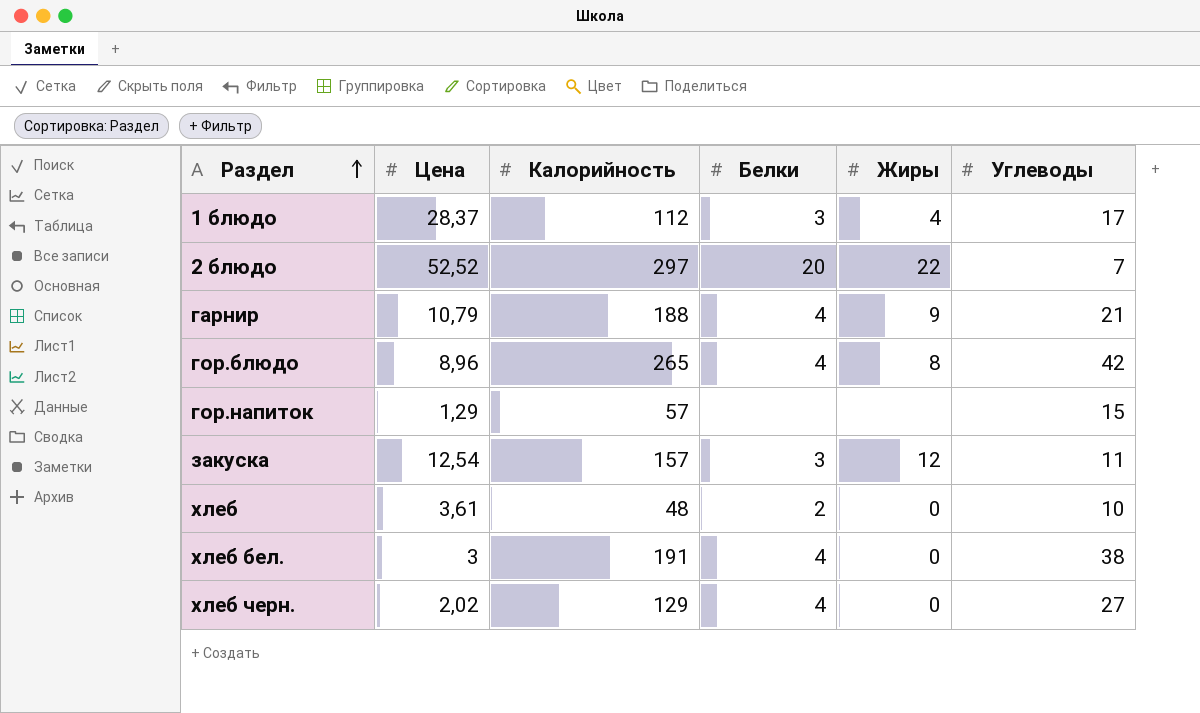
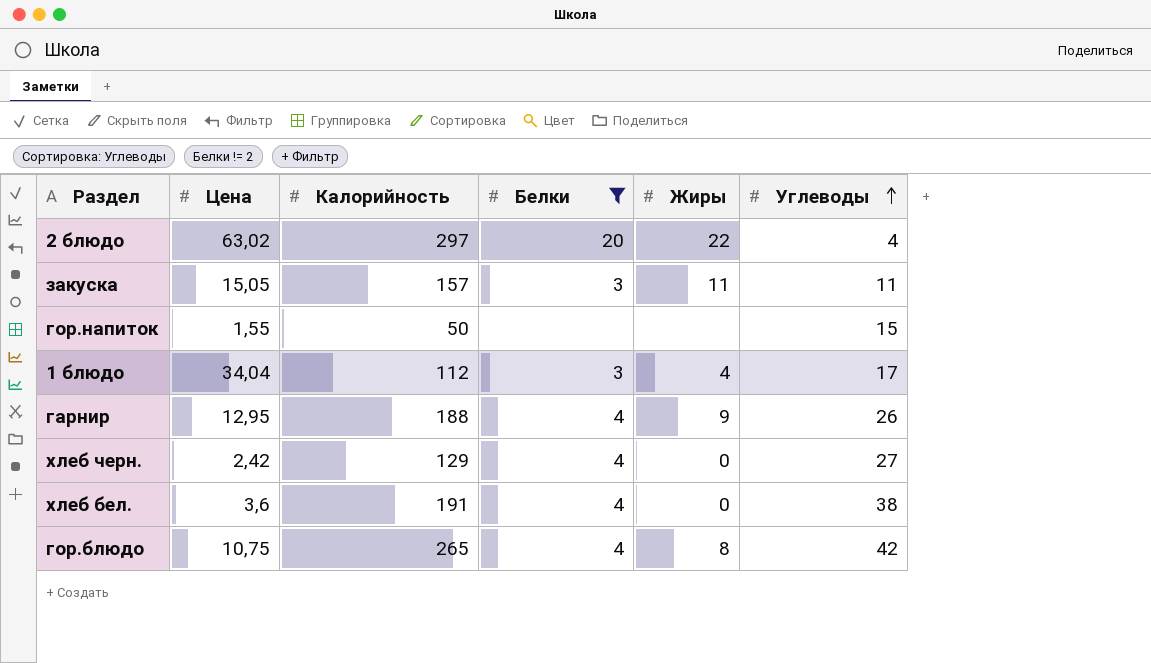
filter: none -> Белки != 2
row order: Раздел ascending -> Углеводы ascending
2 блюдо | Цена: 52,52 -> 63,02
2 блюдо | Углеводы: 7 -> 4
закуска | Цена: 12,54 -> 15,05
закуска | Жиры: 12 -> 11
гор.напиток | Цена: 1,29 -> 1,55
гор.напиток | Калорийность: 57 -> 50
1 блюдо | Цена: 28,37 -> 34,04
гарнир | Цена: 10,79 -> 12,95
гарнир | Углеводы: 21 -> 26
хлеб черн. | Цена: 2,02 -> 2,42
хлеб бел. | Цена: 3 -> 3,6
гор.блюдо | Цена: 8,96 -> 10,75

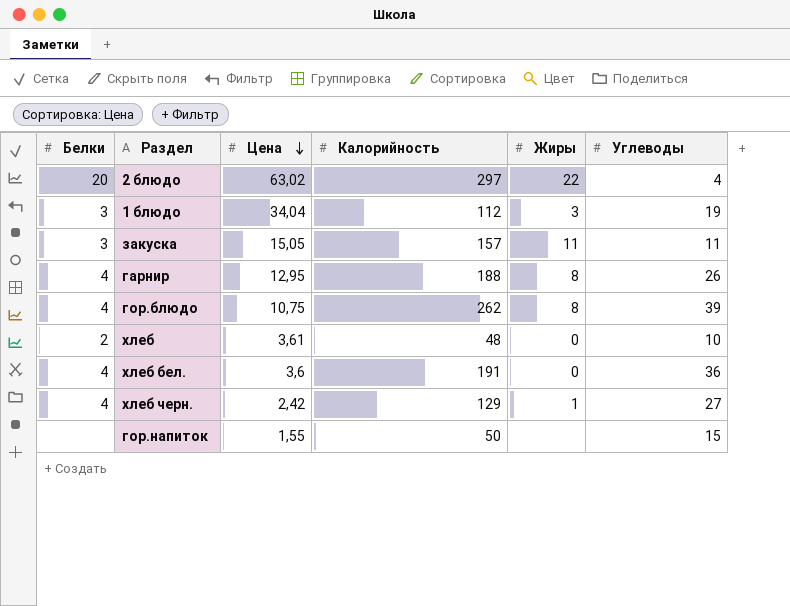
filter: Белки != 2 -> none
row order: Углеводы ascending -> Цена descending
column Белки | position: 4 -> 1
1 блюдо | Жиры: 4 -> 3
1 блюдо | Углеводы: 17 -> 19
гарнир | Жиры: 9 -> 8
гор.блюдо | Калорийность: 265 -> 262
гор.блюдо | Углеводы: 42 -> 39
хлеб бел. | Углеводы: 38 -> 36
хлеб черн. | Жиры: 0 -> 1

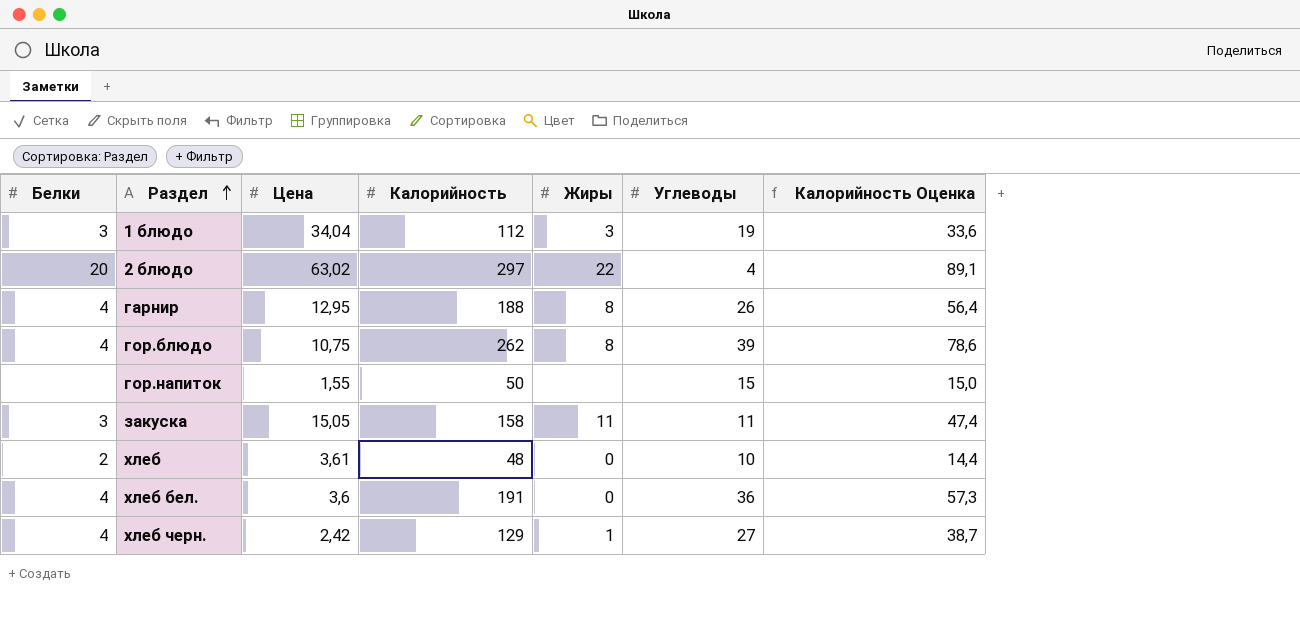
row order: Цена descending -> Раздел ascending
column Калорийность Оценка | formula: none -> [Калорийность] * 0,3
закуска | Калорийность: 157 -> 158

